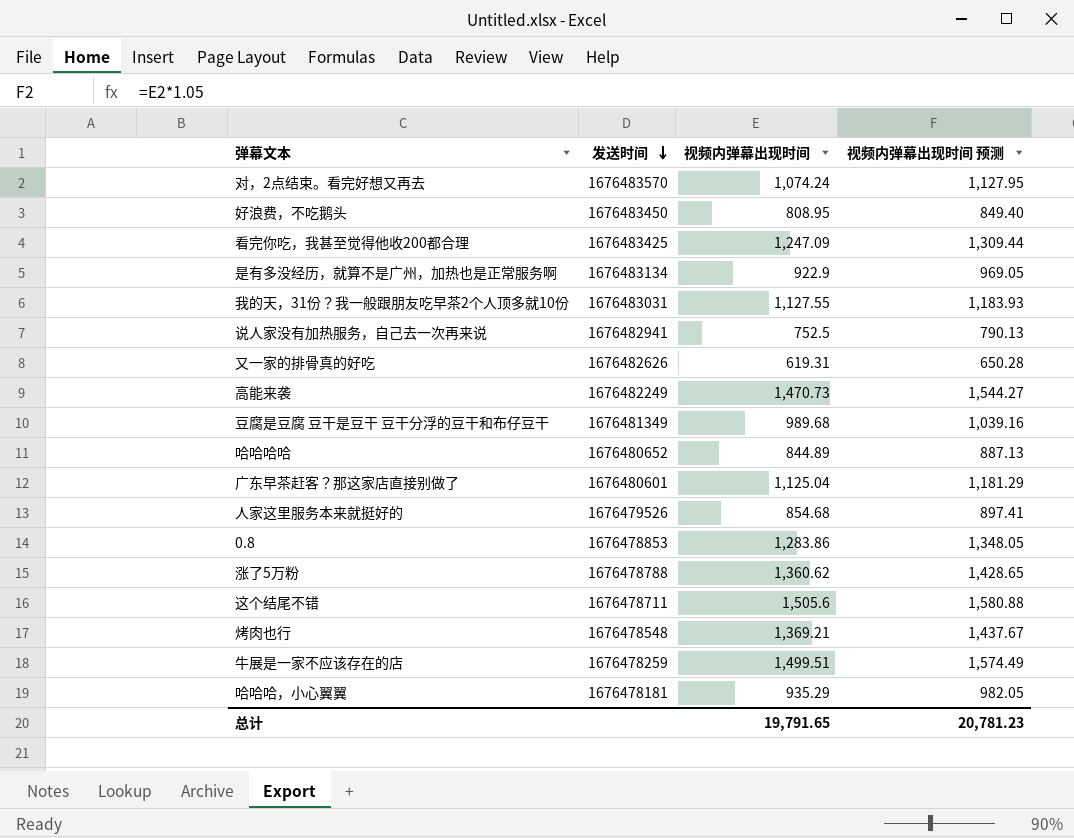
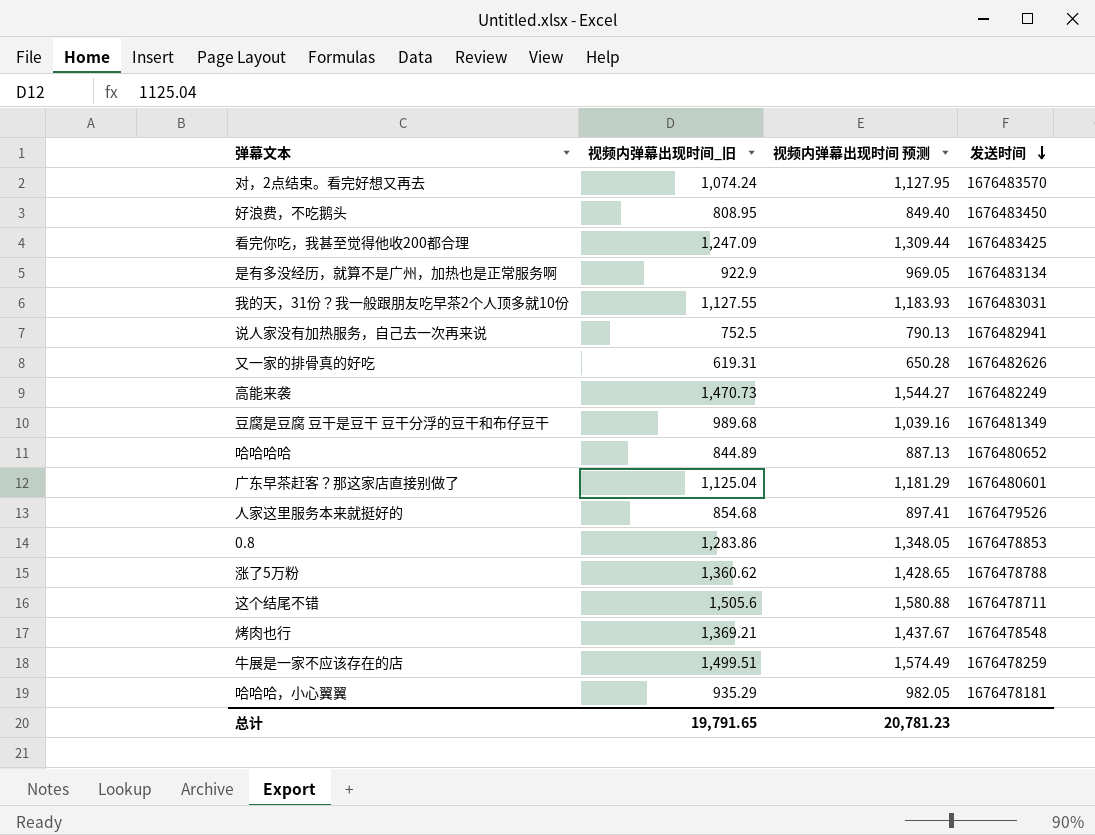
column name: 视频内弹幕出现时间 -> 视频内弹幕出现时间_旧
column 发送时间 | position: 2 -> 4

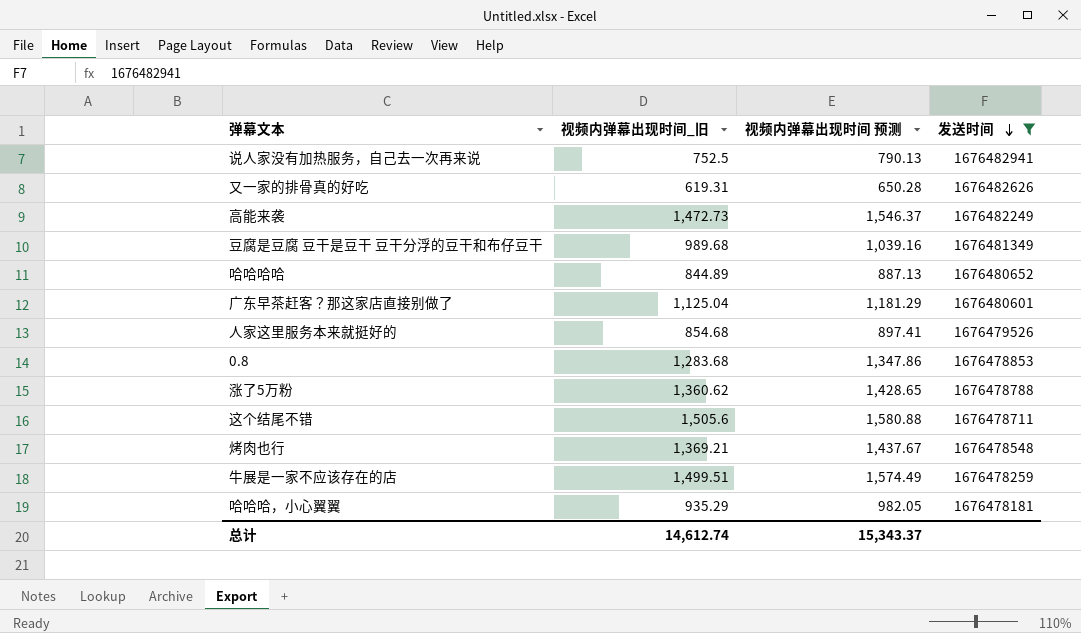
filter: none -> 发送时间 <= 1676482941
高能来袭 | 视频内弹幕出现时间_旧: 1,470.73 -> 1,472.73
高能来袭 | 视频内弹幕出现时间 预测: 1,544.27 -> 1,546.37
0.8 | 视频内弹幕出现时间_旧: 1,283.86 -> 1,283.68
0.8 | 视频内弹幕出现时间 预测: 1,348.05 -> 1,347.86
总计 | 视频内弹幕出现时间_旧: 19,791.65 -> 14,612.74
总计 | 视频内弹幕出现时间 预测: 20,781.23 -> 15,343.37

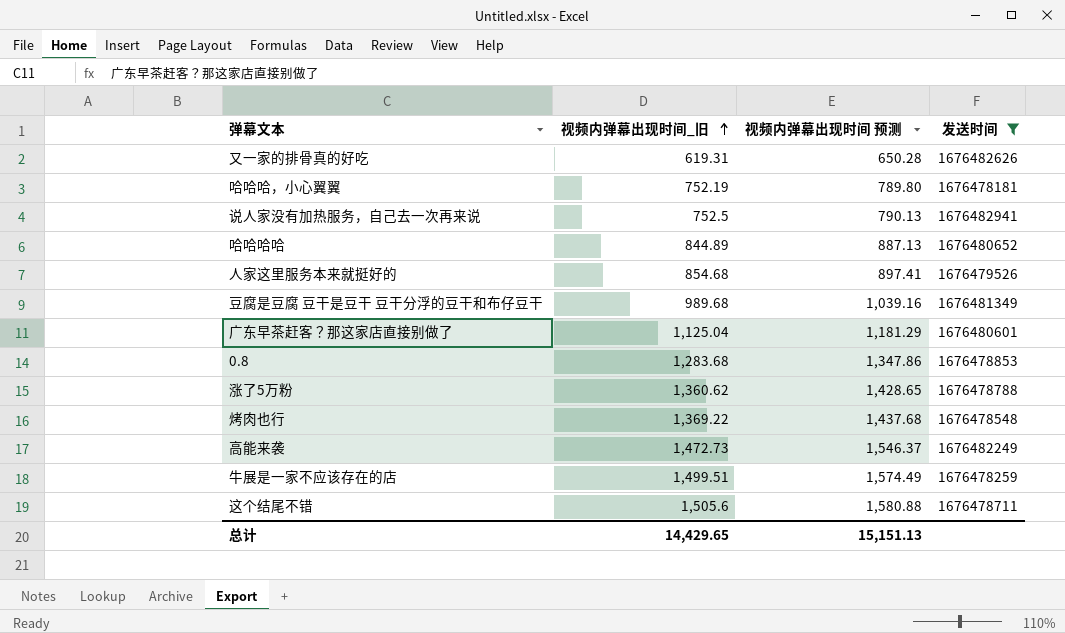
row order: 发送时间 descending -> 视频内弹幕出现时间_旧 ascending
哈哈哈，小心翼翼 | 视频内弹幕出现时间_旧: 935.29 -> 752.19
哈哈哈，小心翼翼 | 视频内弹幕出现时间 预测: 982.05 -> 789.80
烤肉也行 | 视频内弹幕出现时间_旧: 1,369.21 -> 1,369.22
烤肉也行 | 视频内弹幕出现时间 预测: 1,437.67 -> 1,437.68
总计 | 视频内弹幕出现时间_旧: 14,612.74 -> 14,429.65
总计 | 视频内弹幕出现时间 预测: 15,343.37 -> 15,151.13

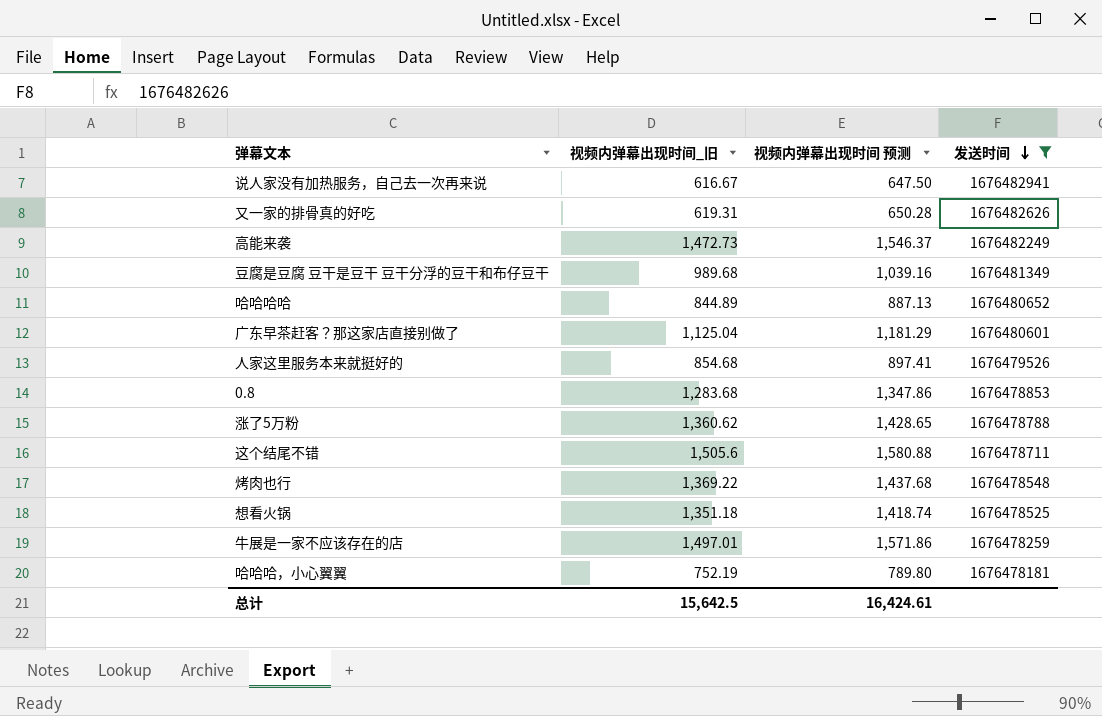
row order: 视频内弹幕出现时间_旧 ascending -> 发送时间 descending
说人家没有加热服务，自己去一次再来说 | 视频内弹幕出现时间_旧: 752.5 -> 616.67
说人家没有加热服务，自己去一次再来说 | 视频内弹幕出现时间 预测: 790.13 -> 647.50
row 想看火锅: none -> 1,351.18 | 1,418.74 | 1676478525
牛展是一家不应该存在的店 | 视频内弹幕出现时间_旧: 1,499.51 -> 1,497.01
牛展是一家不应该存在的店 | 视频内弹幕出现时间 预测: 1,574.49 -> 1,571.86
总计 | 视频内弹幕出现时间_旧: 14,429.65 -> 15,642.5
总计 | 视频内弹幕出现时间 预测: 15,151.13 -> 16,424.61

